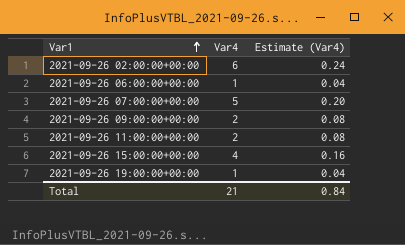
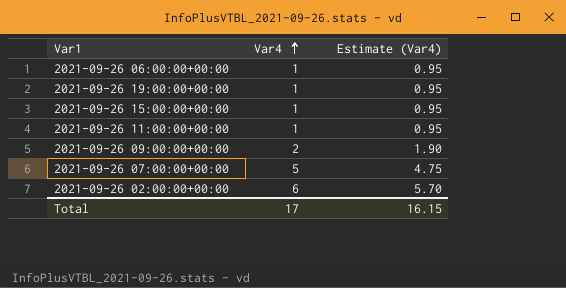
row order: Var1 ascending -> Var4 ascending
column Estimate (Var4) | formula: [Var4] * 0.04 -> [Var4] * 0.95
2021-09-26 15:00:00+00:00 | Var4: 4 -> 1
2021-09-26 11:00:00+00:00 | Var4: 2 -> 1
Total | Var4: 21 -> 17
Total | Estimate (Var4): 0.84 -> 16.15

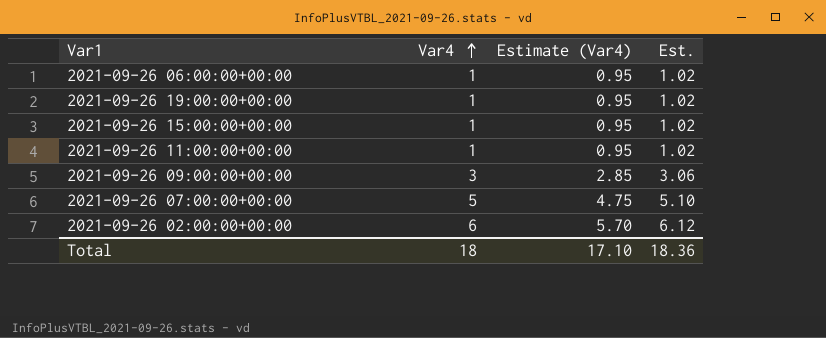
column Est. | formula: none -> [Var4] * 1.02
2021-09-26 09:00:00+00:00 | Var4: 2 -> 3
2021-09-26 09:00:00+00:00 | Estimate (Var4): 1.90 -> 2.85
Total | Var4: 17 -> 18
Total | Estimate (Var4): 16.15 -> 17.10

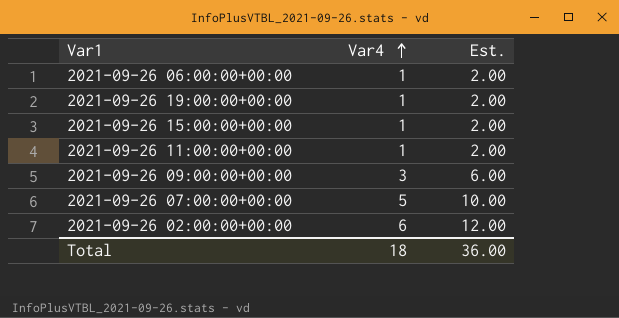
column Estimate (Var4) | formula: [Var4] * 0.95 -> none
column Est. | formula: [Var4] * 1.02 -> [Var4] * 2
Total | Est.: 18.36 -> 36.00

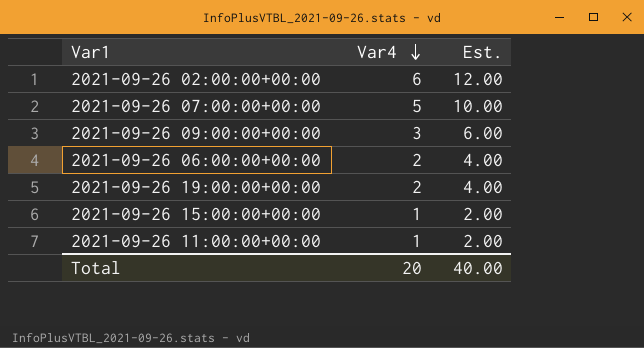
row order: Var4 ascending -> Var4 descending
2021-09-26 06:00:00+00:00 | Var4: 1 -> 2
2021-09-26 06:00:00+00:00 | Est.: 2.00 -> 4.00
2021-09-26 19:00:00+00:00 | Var4: 1 -> 2
2021-09-26 19:00:00+00:00 | Est.: 2.00 -> 4.00
Total | Var4: 18 -> 20
Total | Est.: 36.00 -> 40.00

